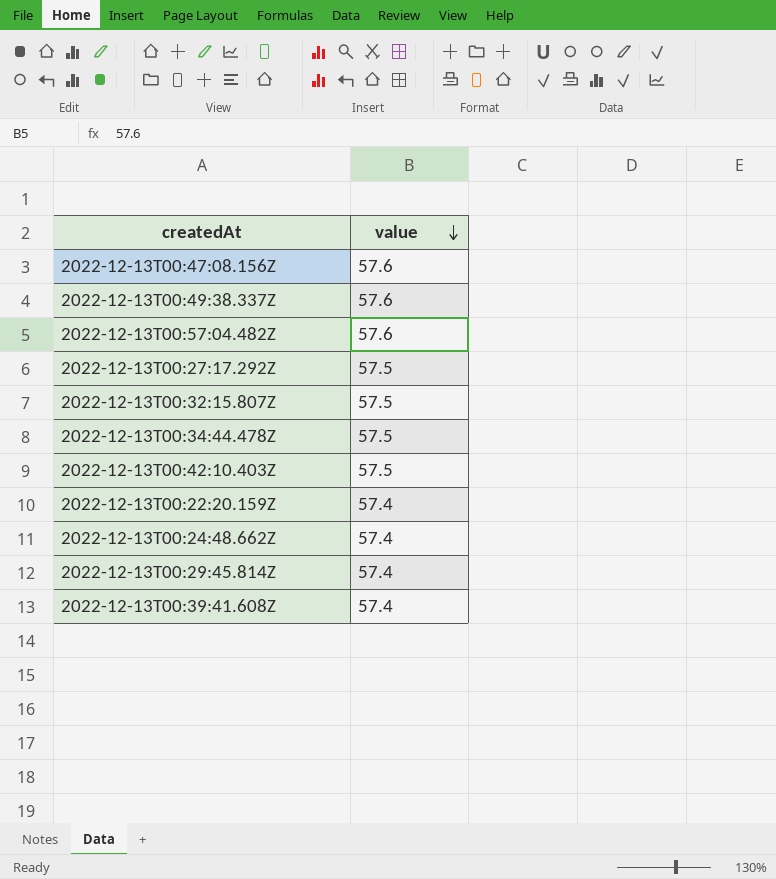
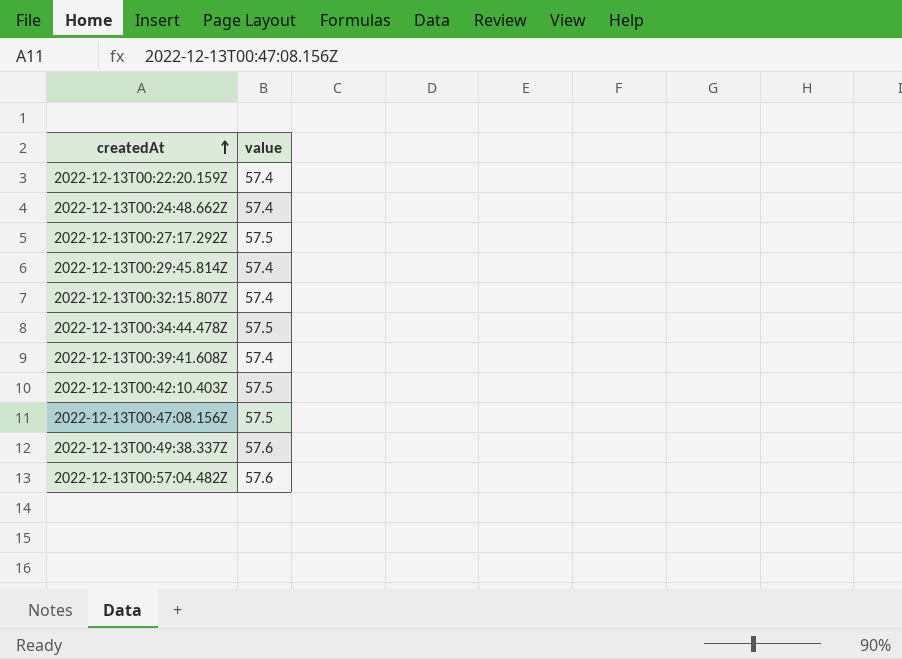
row order: value descending -> createdAt ascending
2022-12-13T00:32:15.807Z | value: 57.5 -> 57.4
2022-12-13T00:47:08.156Z | value: 57.6 -> 57.5

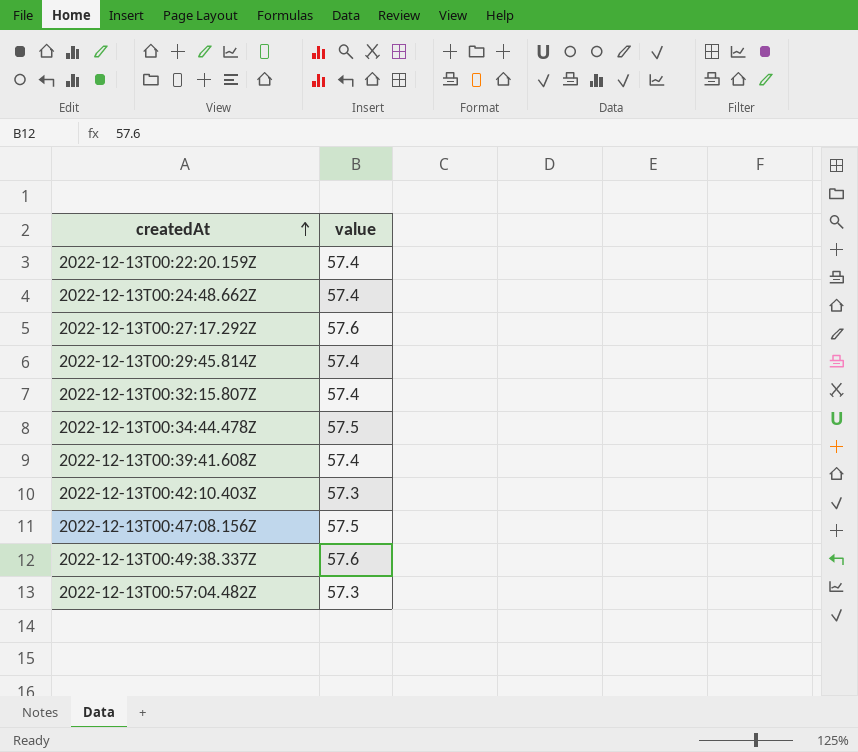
2022-12-13T00:27:17.292Z | value: 57.5 -> 57.6
2022-12-13T00:42:10.403Z | value: 57.5 -> 57.3
2022-12-13T00:57:04.482Z | value: 57.6 -> 57.3

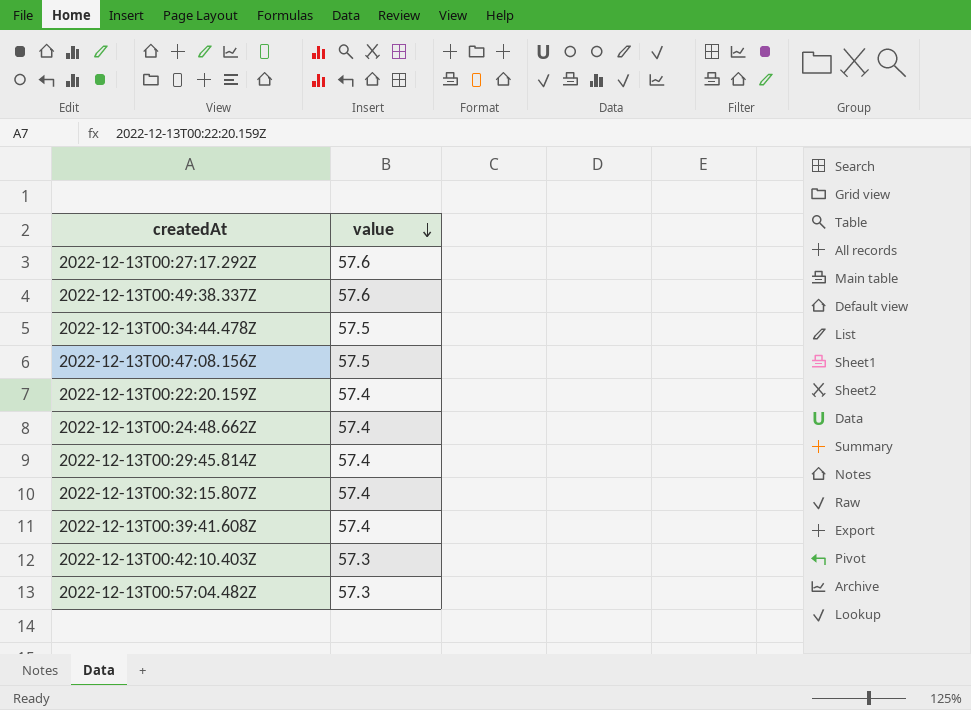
row order: createdAt ascending -> value descending

